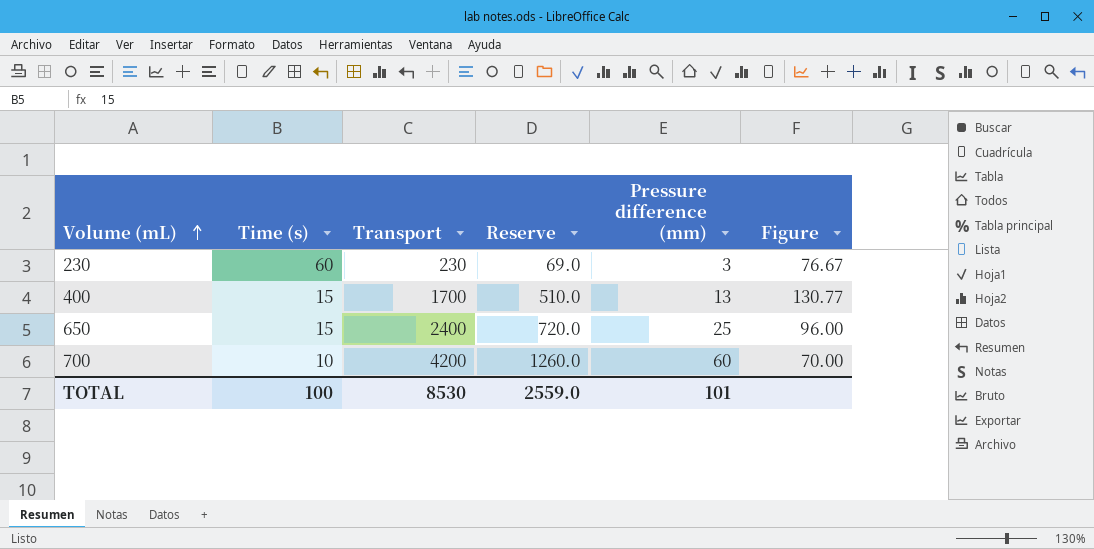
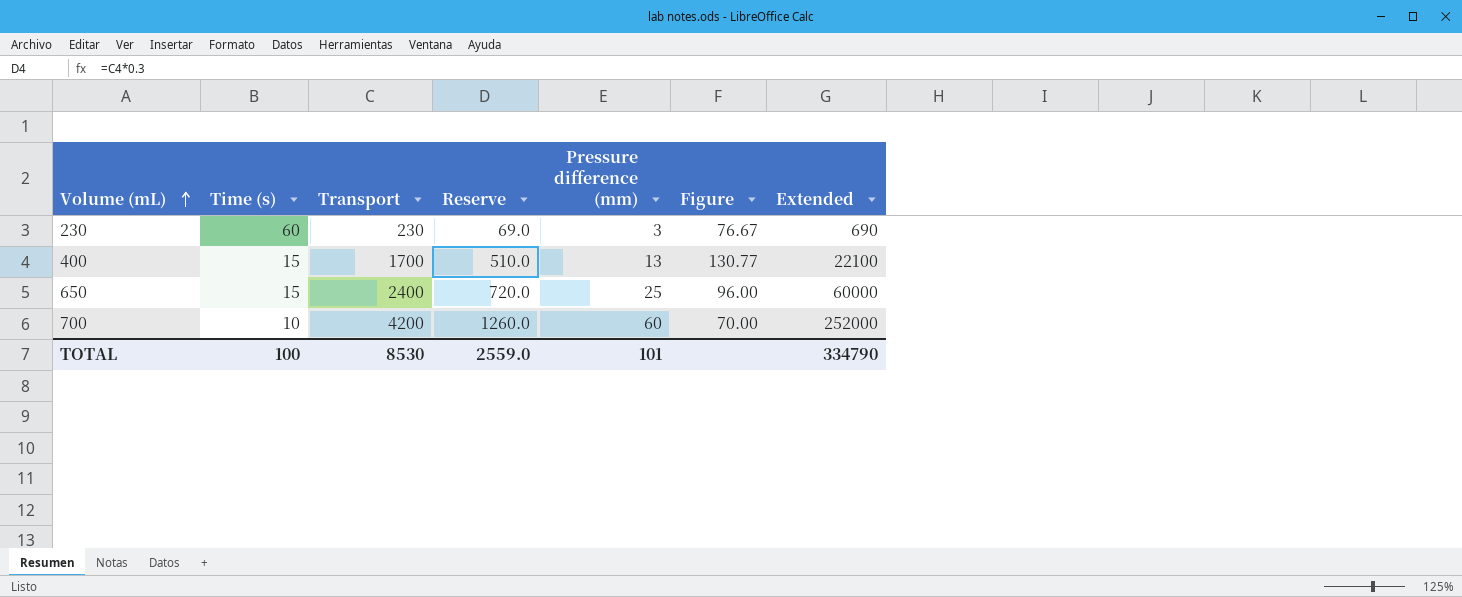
column Extended | formula: none -> [Transport] * [Pressure difference (mm)]

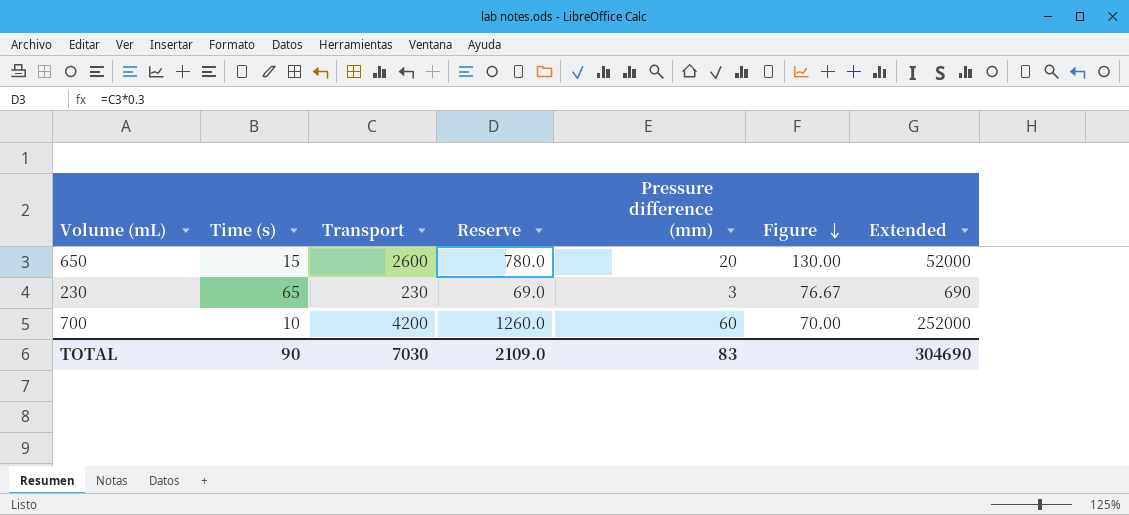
row order: Volume (mL) ascending -> Figure descending
row 400: 15 | 1700 | 510.0 | 13 | 130.77 | 22100 -> none
650 | Transport: 2400 -> 2600
650 | Reserve: 720.0 -> 780.0
650 | Pressure difference (mm): 25 -> 20
650 | Figure: 96.00 -> 130.00
650 | Extended: 60000 -> 52000
230 | Time (s): 60 -> 65
TOTAL | Time (s): 100 -> 90
TOTAL | Transport: 8530 -> 7030
TOTAL | Reserve: 2559.0 -> 2109.0
TOTAL | Pressure difference (mm): 101 -> 83
TOTAL | Extended: 334790 -> 304690

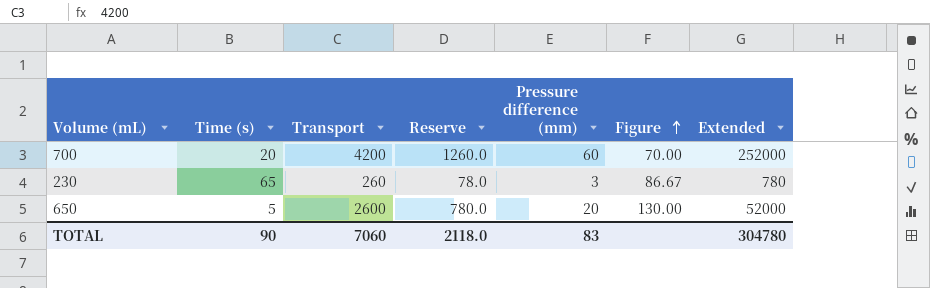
row order: Figure descending -> Figure ascending
700 | Time (s): 10 -> 20
230 | Transport: 230 -> 260
230 | Reserve: 69.0 -> 78.0
230 | Figure: 76.67 -> 86.67
230 | Extended: 690 -> 780
650 | Time (s): 15 -> 5
TOTAL | Transport: 7030 -> 7060
TOTAL | Reserve: 2109.0 -> 2118.0
TOTAL | Extended: 304690 -> 304780

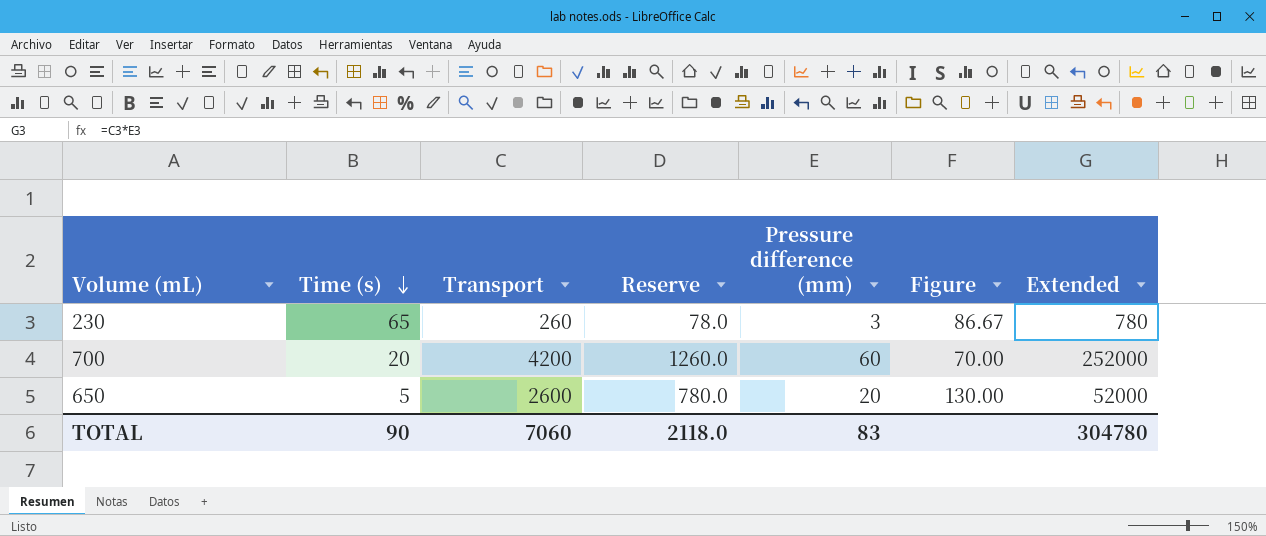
row order: Figure ascending -> Time (s) descending

